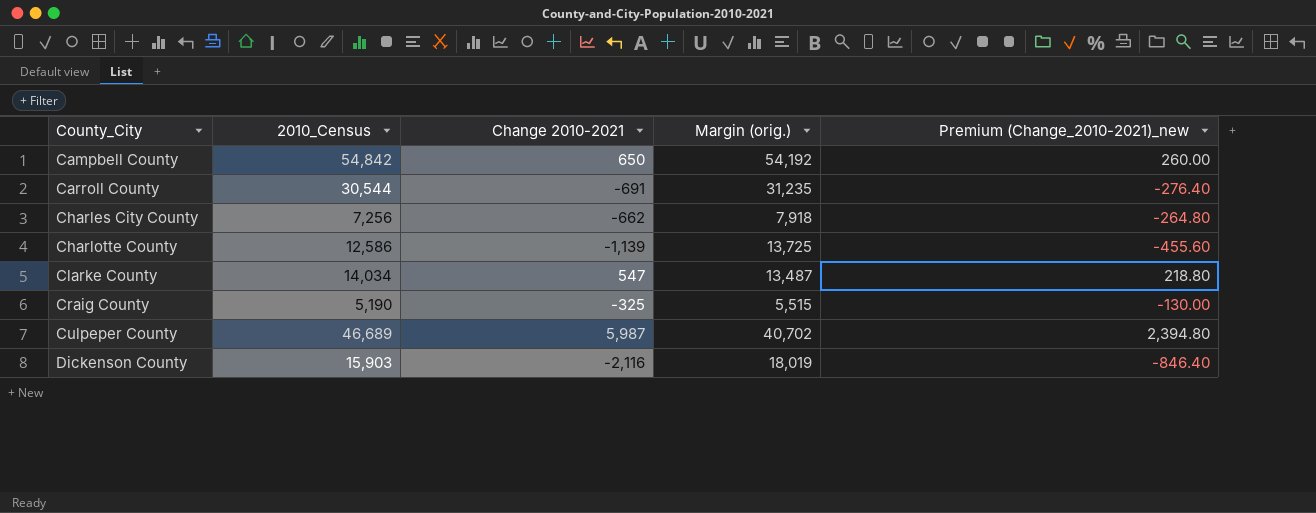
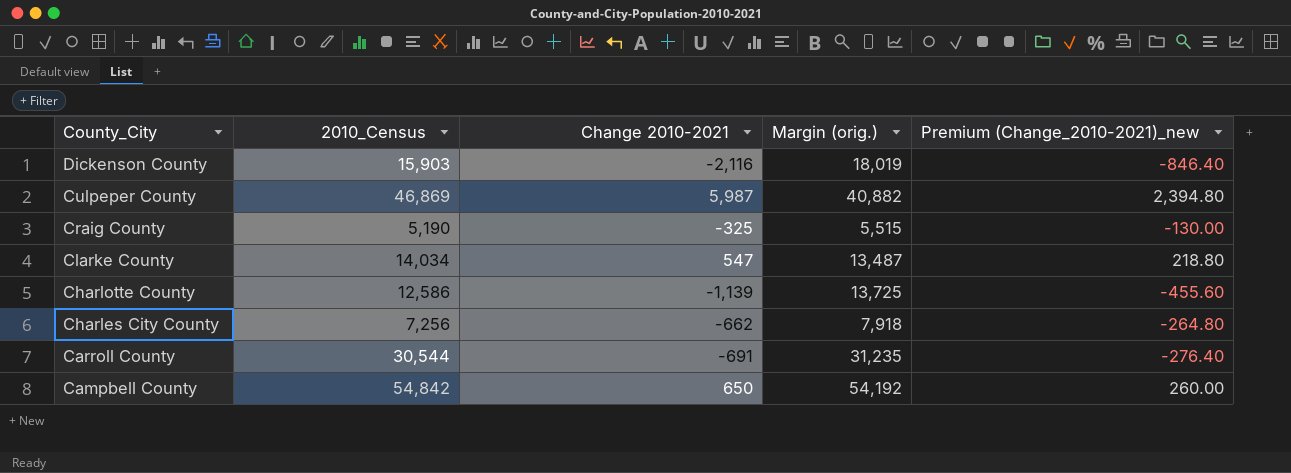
row order: County_City ascending -> County_City descending
Culpeper County | 2010_Census: 46,689 -> 46,869
Culpeper County | Margin (orig.): 40,702 -> 40,882

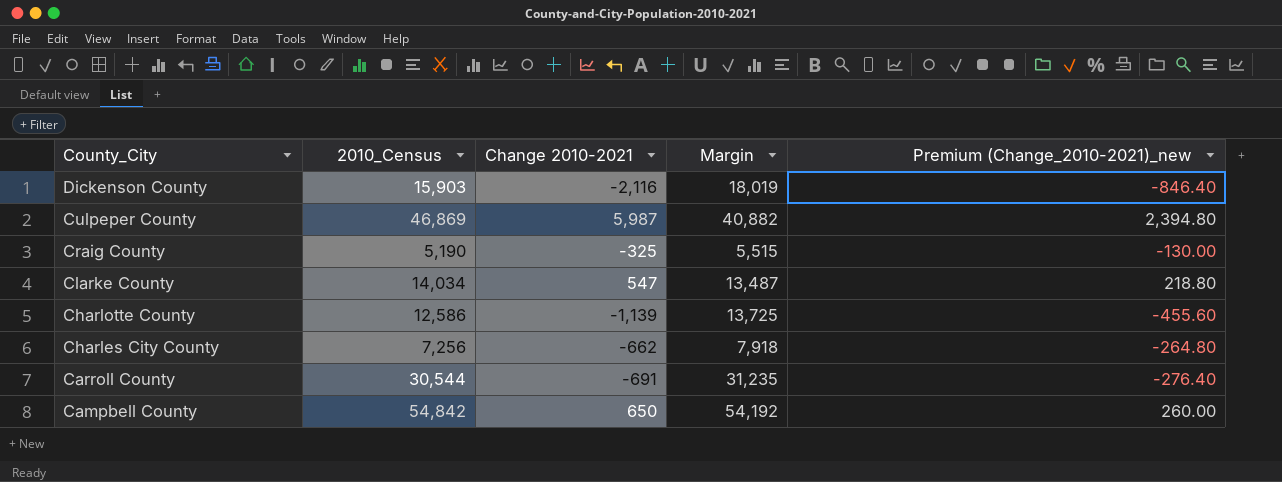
column name: Margin (orig.) -> Margin

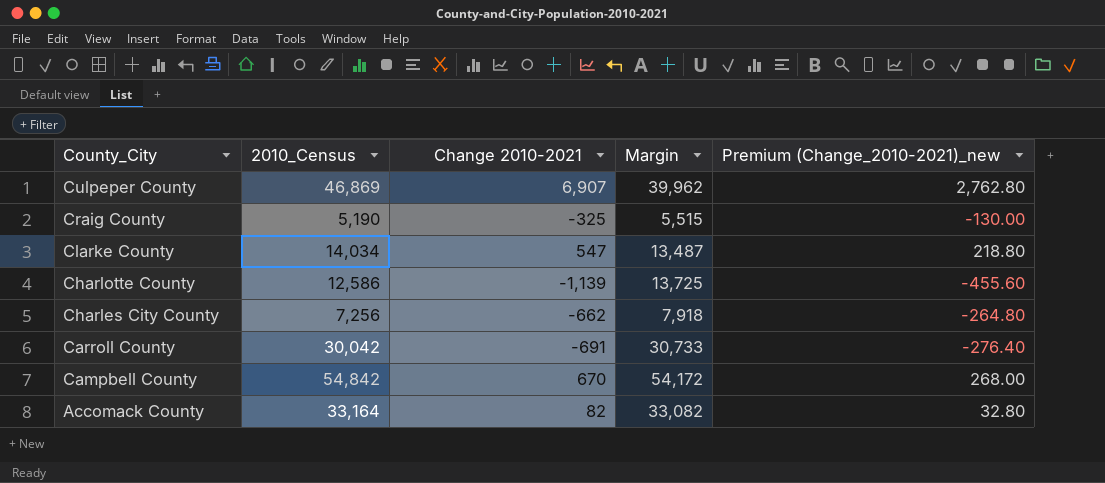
row Dickenson County: 15,903 | -2,116 | 18,019 | -846.40 -> none
Culpeper County | Change 2010-2021: 5,987 -> 6,907
Culpeper County | Margin: 40,882 -> 39,962
Culpeper County | Premium (Change_2010-2021)_new: 2,394.80 -> 2,762.80
Carroll County | 2010_Census: 30,544 -> 30,042
Carroll County | Margin: 31,235 -> 30,733
Campbell County | Change 2010-2021: 650 -> 670
Campbell County | Margin: 54,192 -> 54,172
Campbell County | Premium (Change_2010-2021)_new: 260.00 -> 268.00
row Accomack County: none -> 33,164 | 82 | 33,082 | 32.80

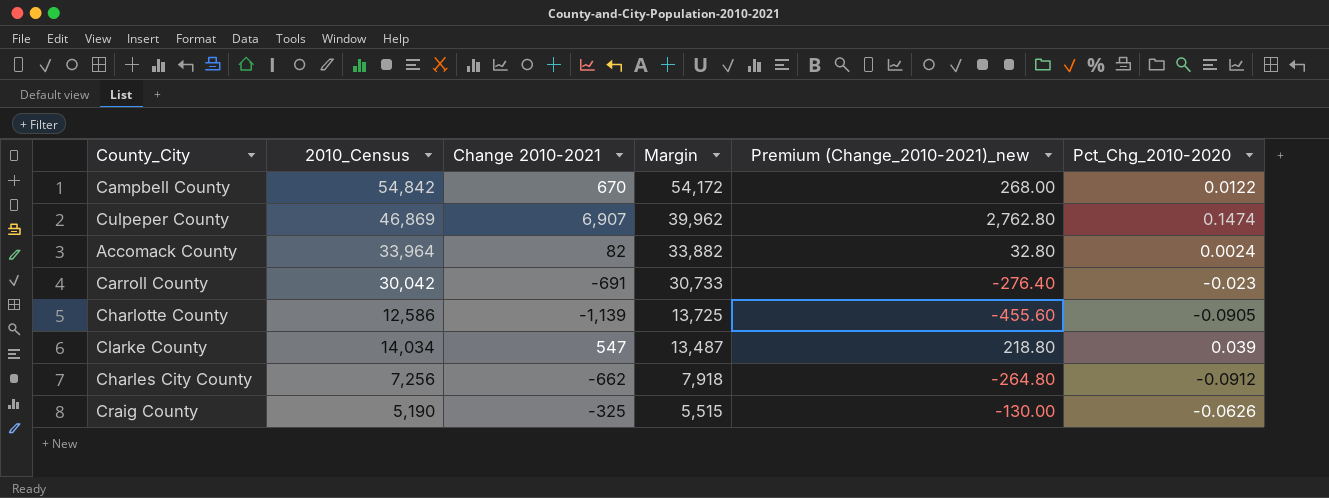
row order: County_City descending -> Margin descending
column Pct_Chg_2010-2020 | formula: none -> [Change 2010-2021] / [2010_Census]
Accomack County | 2010_Census: 33,164 -> 33,964
Accomack County | Margin: 33,082 -> 33,882

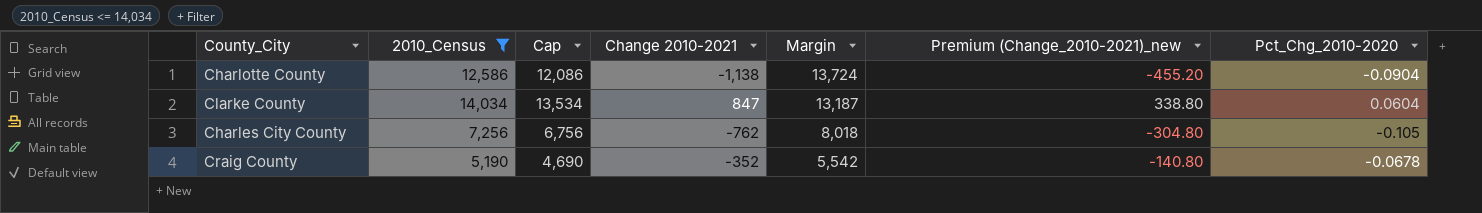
filter: none -> 2010_Census <= 14,034
column Cap | formula: none -> [2010_Census] - 500
Charlotte County | Change 2010-2021: -1,139 -> -1,138
Charlotte County | Margin: 13,725 -> 13,724
Charlotte County | Premium (Change_2010-2021)_new: -455.60 -> -455.20
Charlotte County | Pct_Chg_2010-2020: -0.0905 -> -0.0904
Clarke County | Change 2010-2021: 547 -> 847
Clarke County | Margin: 13,487 -> 13,187
Clarke County | Premium (Change_2010-2021)_new: 218.80 -> 338.80
Clarke County | Pct_Chg_2010-2020: 0.039 -> 0.0604
Charles City County | Change 2010-2021: -662 -> -762
Charles City County | Margin: 7,918 -> 8,018
Charles City County | Premium (Change_2010-2021)_new: -264.80 -> -304.80
Charles City County | Pct_Chg_2010-2020: -0.0912 -> -0.105
Craig County | Change 2010-2021: -325 -> -352
Craig County | Margin: 5,515 -> 5,542
Craig County | Premium (Change_2010-2021)_new: -130.00 -> -140.80
Craig County | Pct_Chg_2010-2020: -0.0626 -> -0.0678

